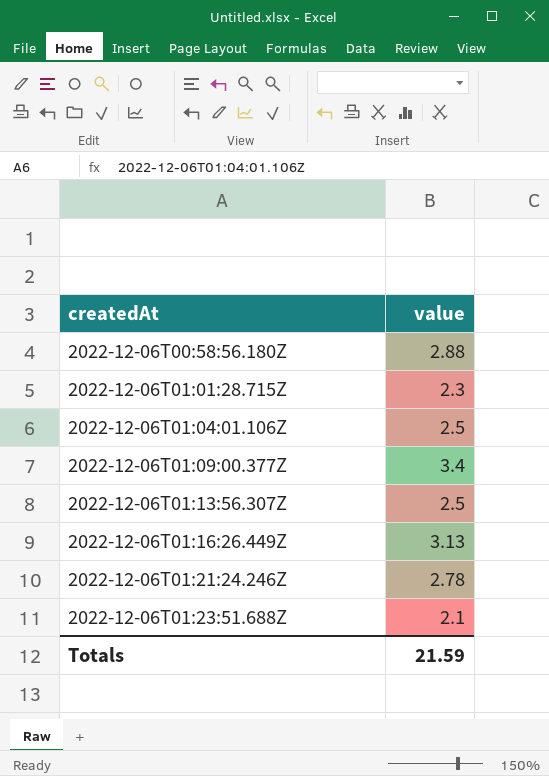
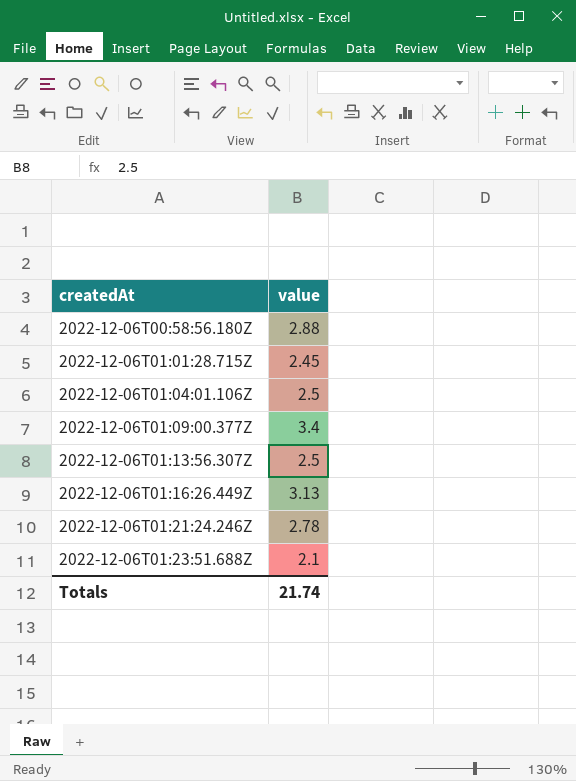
2022-12-06T01:01:28.715Z | value: 2.3 -> 2.45
Totals | value: 21.59 -> 21.74

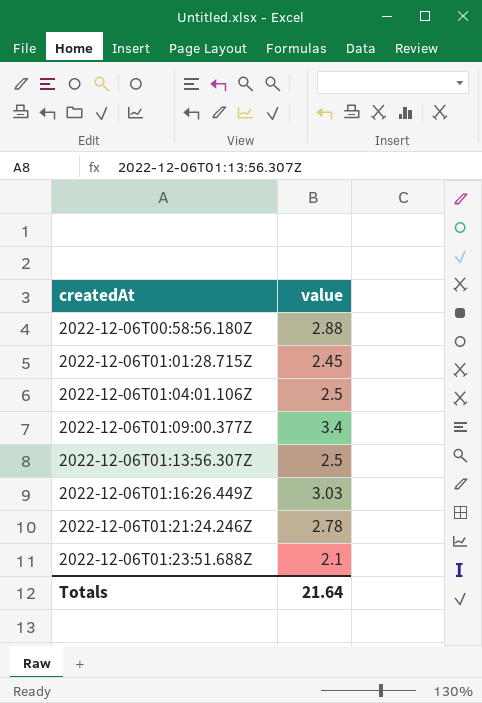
2022-12-06T01:16:26.449Z | value: 3.13 -> 3.03
Totals | value: 21.74 -> 21.64

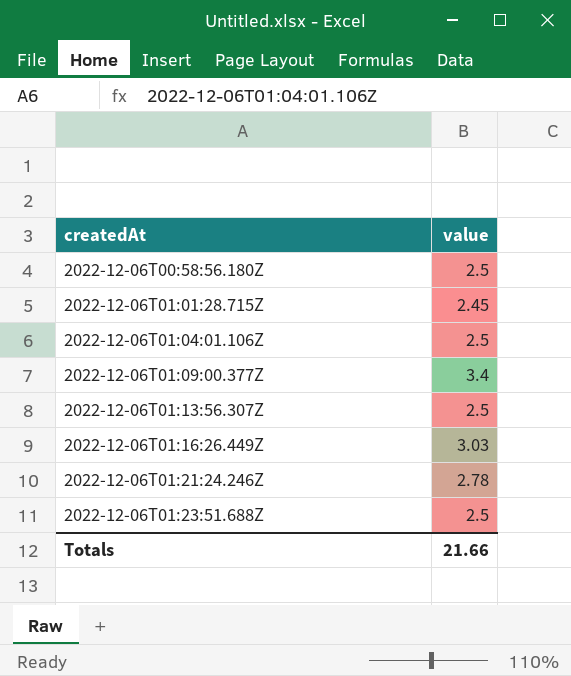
2022-12-06T00:58:56.180Z | value: 2.88 -> 2.5
2022-12-06T01:23:51.688Z | value: 2.1 -> 2.5
Totals | value: 21.64 -> 21.66

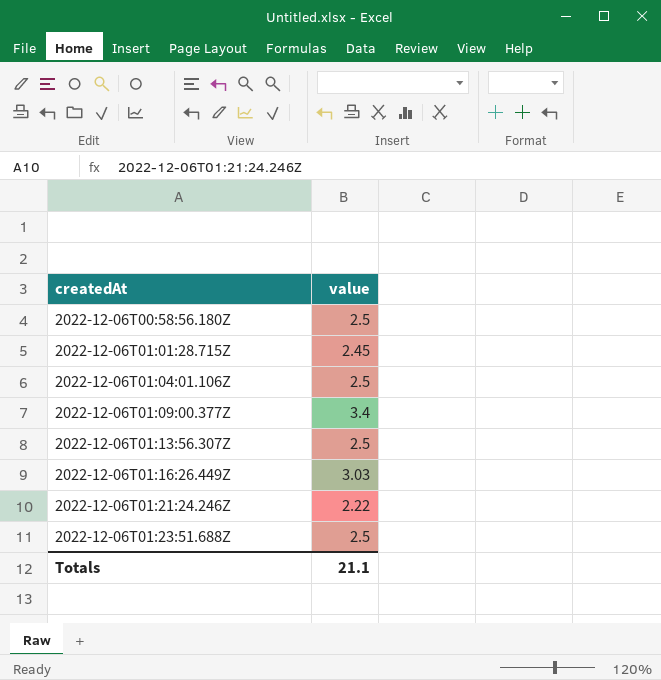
2022-12-06T01:21:24.246Z | value: 2.78 -> 2.22
Totals | value: 21.66 -> 21.1

